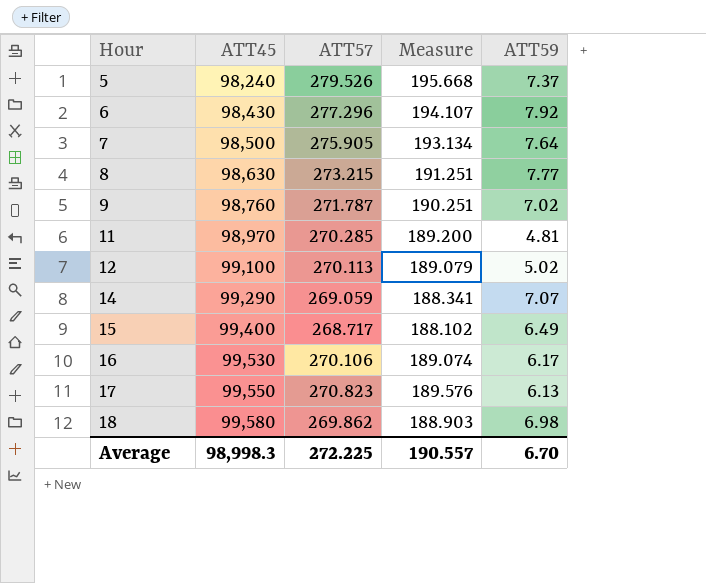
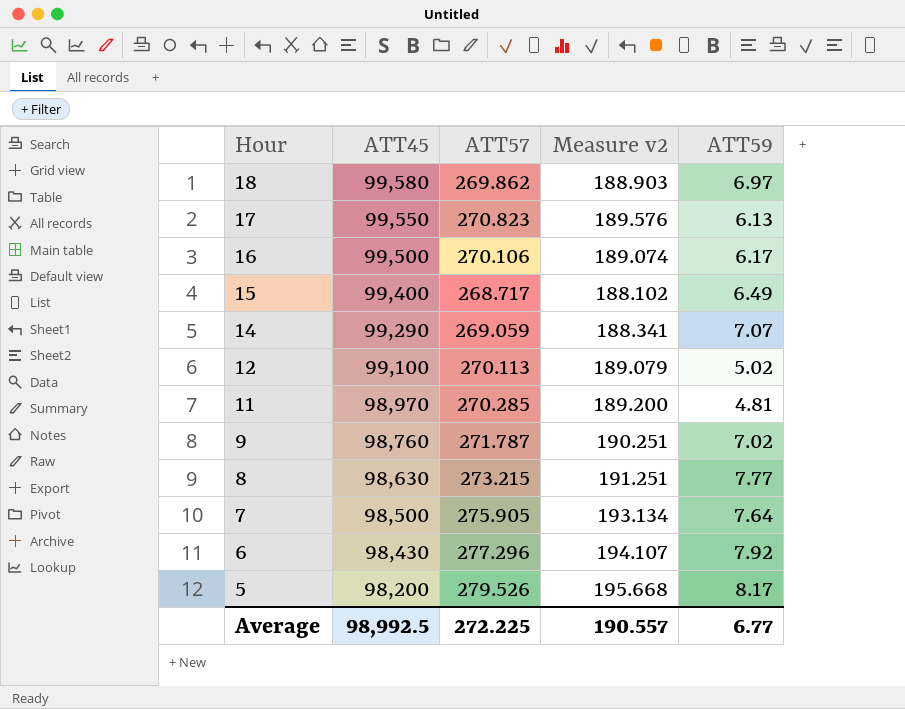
row order: Hour ascending -> Hour descending
column name: Measure -> Measure v2
18 | ATT59: 6.98 -> 6.97
16 | ATT45: 99,530 -> 99,500
5 | ATT45: 98,240 -> 98,200
5 | ATT59: 7.37 -> 8.17
Average | ATT45: 98,998.3 -> 98,992.5
Average | ATT59: 6.70 -> 6.77

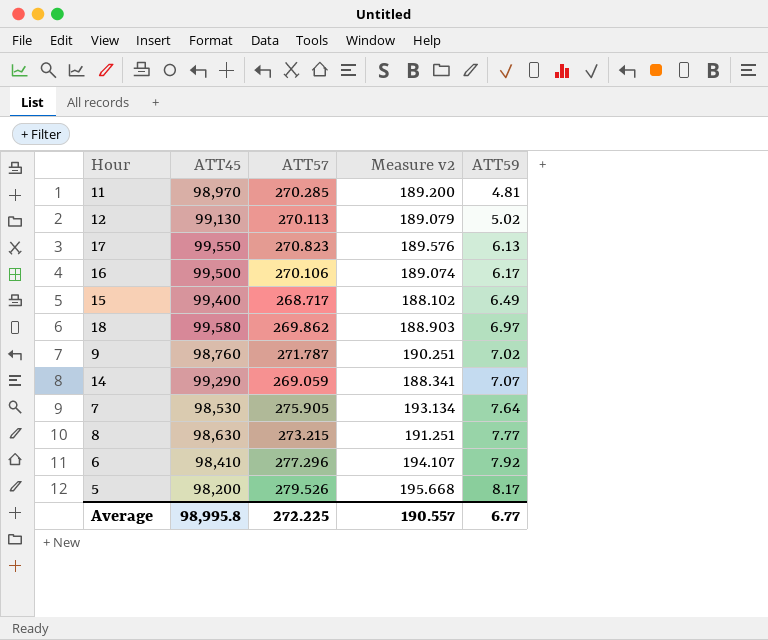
row order: Hour descending -> ATT59 ascending
12 | ATT45: 99,100 -> 99,130
7 | ATT45: 98,500 -> 98,530
6 | ATT45: 98,430 -> 98,410
Average | ATT45: 98,992.5 -> 98,995.8

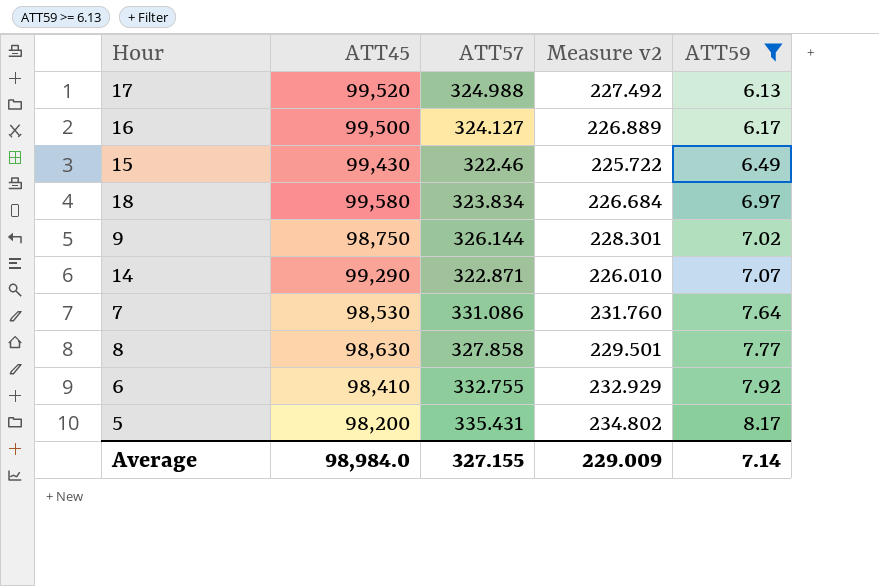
filter: none -> ATT59 >= 6.13
17 | ATT45: 99,550 -> 99,520
17 | ATT57: 270.823 -> 324.988
17 | Measure v2: 189.576 -> 227.492
16 | ATT57: 270.106 -> 324.127
16 | Measure v2: 189.074 -> 226.889
15 | ATT45: 99,400 -> 99,430
15 | ATT57: 268.717 -> 322.46
15 | Measure v2: 188.102 -> 225.722
18 | ATT57: 269.862 -> 323.834
18 | Measure v2: 188.903 -> 226.684
9 | ATT45: 98,760 -> 98,750
9 | ATT57: 271.787 -> 326.144
9 | Measure v2: 190.251 -> 228.301
14 | ATT57: 269.059 -> 322.871
14 | Measure v2: 188.341 -> 226.010
7 | ATT57: 275.905 -> 331.086
7 | Measure v2: 193.134 -> 231.760
8 | ATT57: 273.215 -> 327.858
8 | Measure v2: 191.251 -> 229.501
6 | ATT57: 277.296 -> 332.755
6 | Measure v2: 194.107 -> 232.929
5 | ATT57: 279.526 -> 335.431
5 | Measure v2: 195.668 -> 234.802
Average | ATT45: 98,995.8 -> 98,984.0
Average | ATT57: 272.225 -> 327.155
Average | Measure v2: 190.557 -> 229.009
Average | ATT59: 6.77 -> 7.14

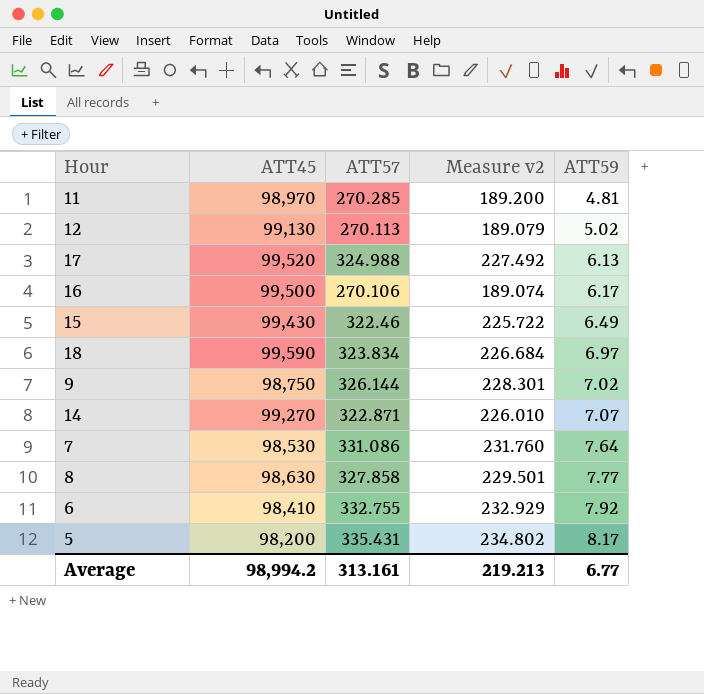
filter: ATT59 >= 6.13 -> none
16 | ATT57: 324.127 -> 270.106
16 | Measure v2: 226.889 -> 189.074
18 | ATT45: 99,580 -> 99,590
14 | ATT45: 99,290 -> 99,270
Average | ATT45: 98,984.0 -> 98,994.2
Average | ATT57: 327.155 -> 313.161
Average | Measure v2: 229.009 -> 219.213
Average | ATT59: 7.14 -> 6.77

